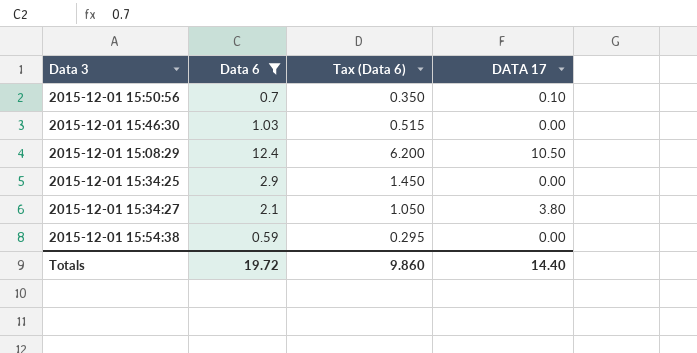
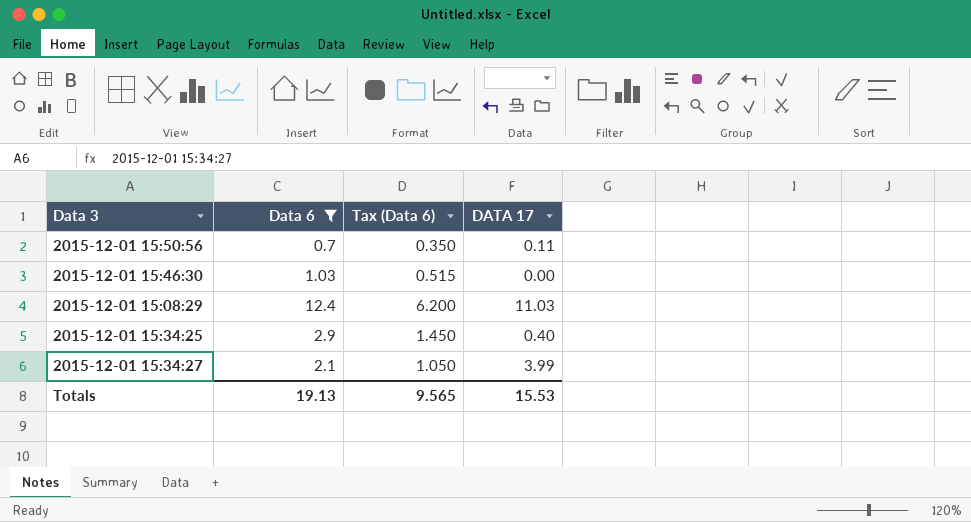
row 2015-12-01 15:54:38: 0.59 | 0.295 | 0.00 -> none
2015-12-01 15:50:56 | DATA 17: 0.10 -> 0.11
2015-12-01 15:08:29 | DATA 17: 10.50 -> 11.03
2015-12-01 15:34:25 | DATA 17: 0.00 -> 0.40
2015-12-01 15:34:27 | DATA 17: 3.80 -> 3.99
Totals | Data 6: 19.72 -> 19.13
Totals | Tax (Data 6): 9.860 -> 9.565
Totals | DATA 17: 14.40 -> 15.53

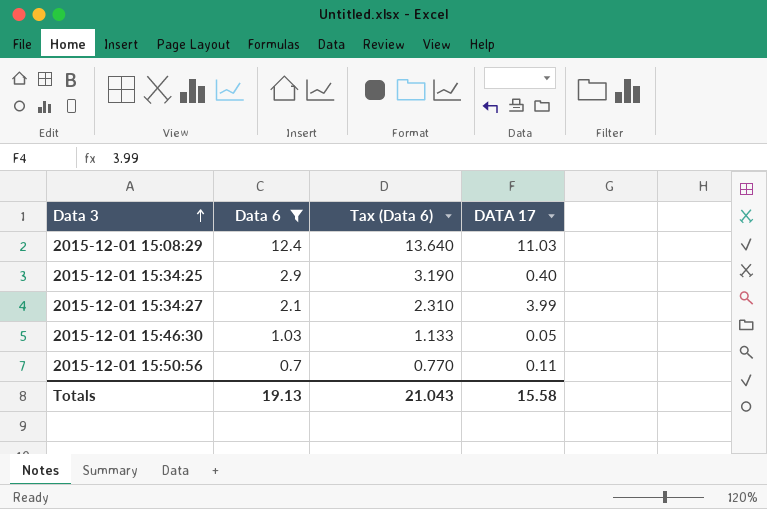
row order: none -> Data 3 ascending
column Tax (Data 6) | formula: [Data 6] * 0.5 -> [Data 6] * 1.1
2015-12-01 15:46:30 | DATA 17: 0.00 -> 0.05
Totals | Tax (Data 6): 9.565 -> 21.043
Totals | DATA 17: 15.53 -> 15.58

